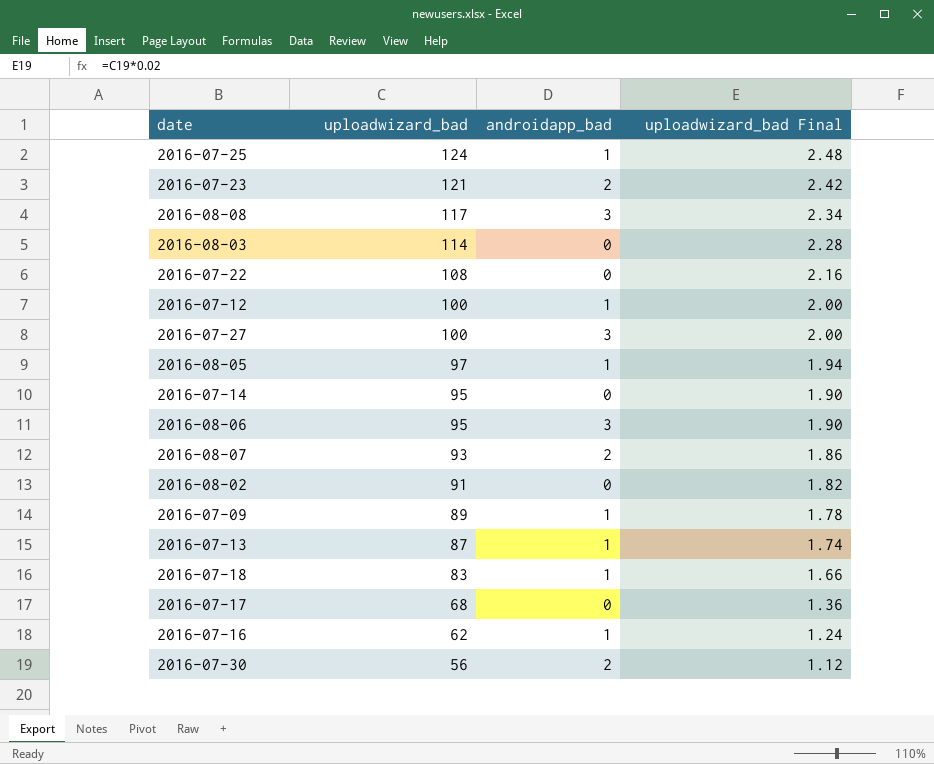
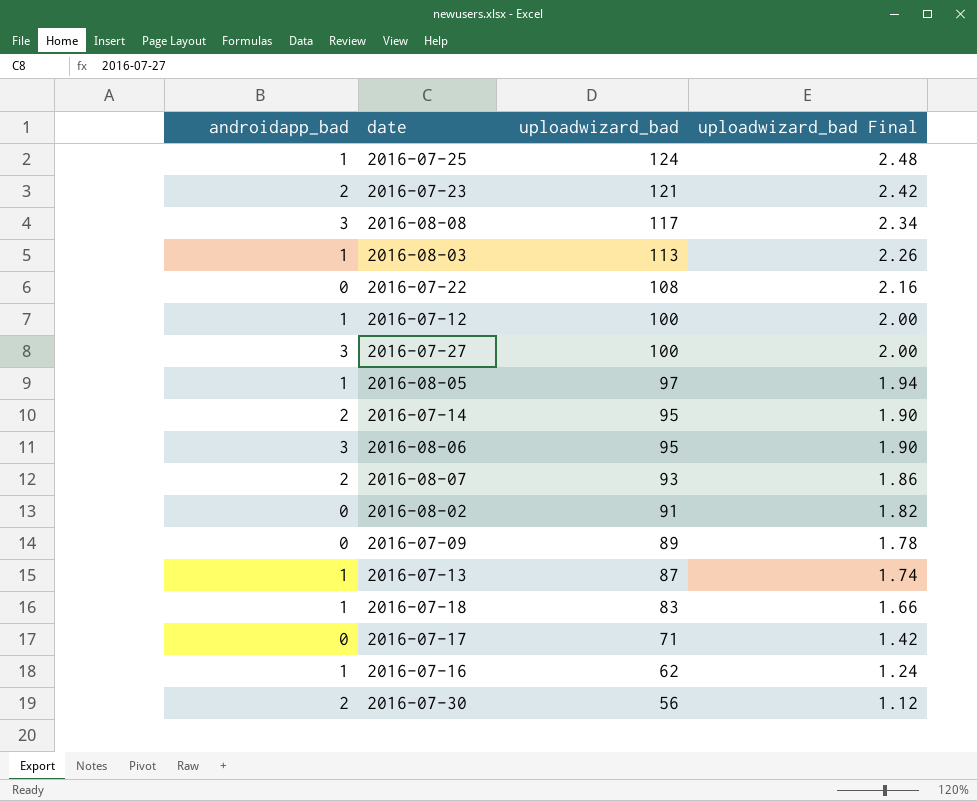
column androidapp_bad | position: 3 -> 1
2016-08-03 | androidapp_bad: 0 -> 1
2016-08-03 | uploadwizard_bad: 114 -> 113
2016-08-03 | uploadwizard_bad Final: 2.28 -> 2.26
2016-07-14 | androidapp_bad: 0 -> 2
2016-07-09 | androidapp_bad: 1 -> 0
2016-07-17 | uploadwizard_bad: 68 -> 71
2016-07-17 | uploadwizard_bad Final: 1.36 -> 1.42

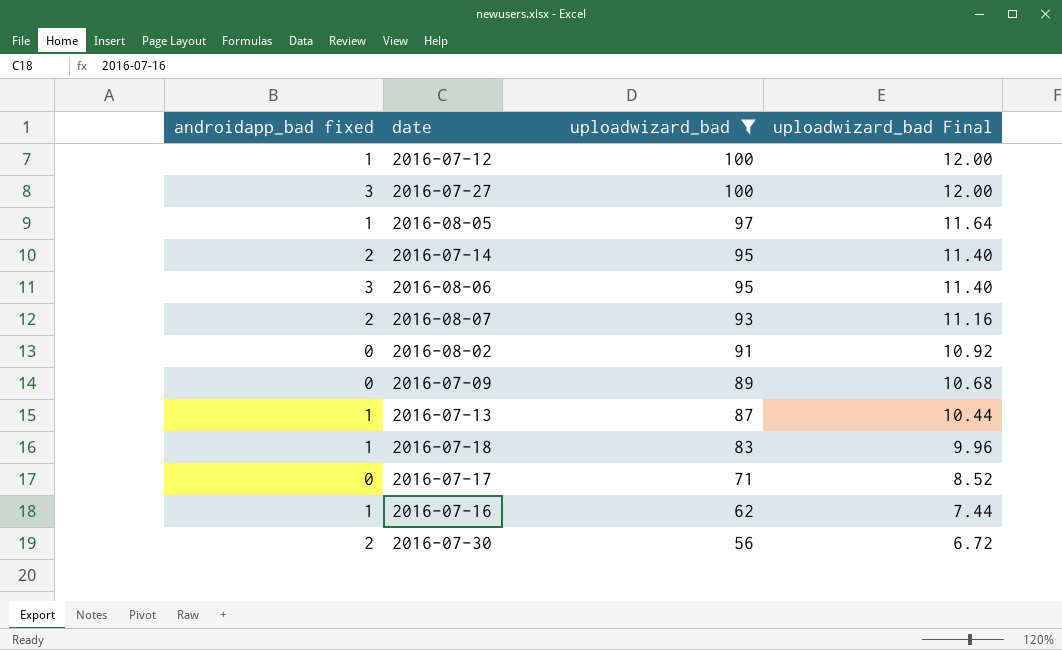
filter: none -> uploadwizard_bad <= 100
column name: androidapp_bad -> androidapp_bad fixed
column uploadwizard_bad Final | formula: [uploadwizard_bad] * 0.02 -> [uploadwizard_bad] * 0.12

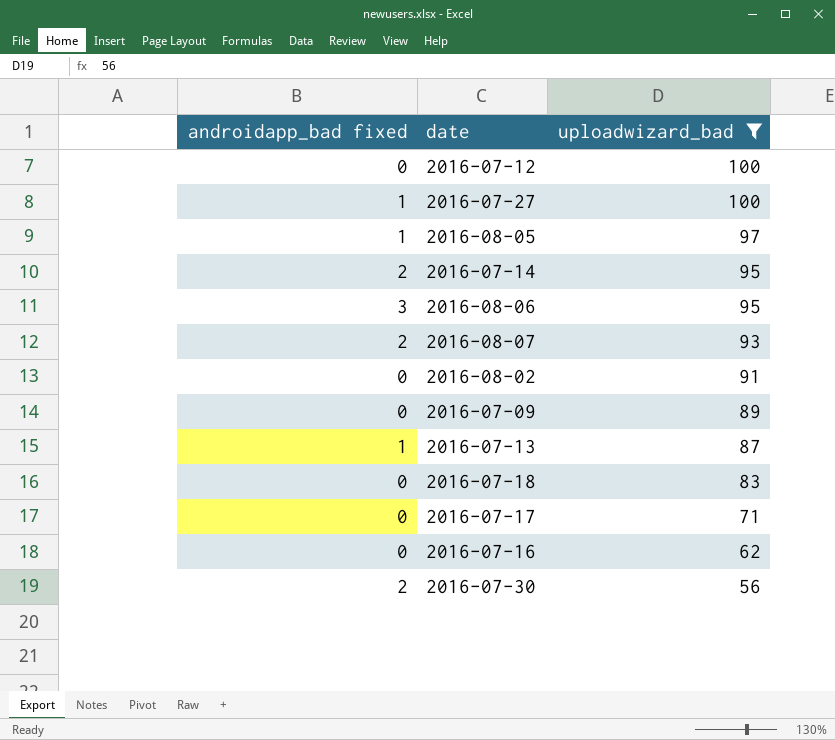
column uploadwizard_bad Final | formula: [uploadwizard_bad] * 0.12 -> none
2016-07-12 | androidapp_bad fixed: 1 -> 0
2016-07-27 | androidapp_bad fixed: 3 -> 1
2016-07-18 | androidapp_bad fixed: 1 -> 0
2016-07-16 | androidapp_bad fixed: 1 -> 0

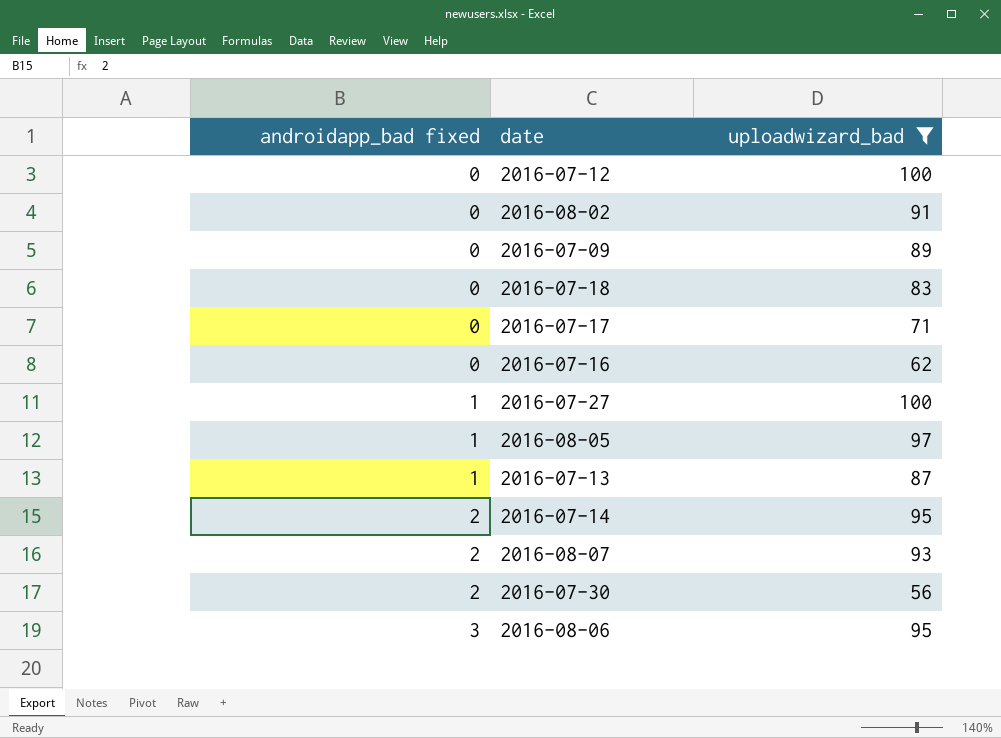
row order: uploadwizard_bad descending -> androidapp_bad fixed ascending

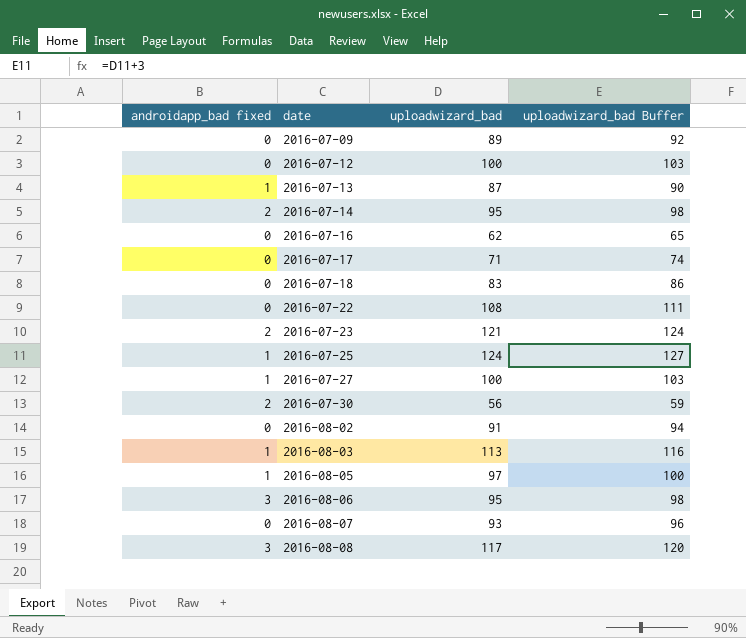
filter: uploadwizard_bad <= 100 -> none
row order: androidapp_bad fixed ascending -> date ascending
column uploadwizard_bad Buffer | formula: none -> [uploadwizard_bad] + 3
2016-08-07 | androidapp_bad fixed: 2 -> 0

